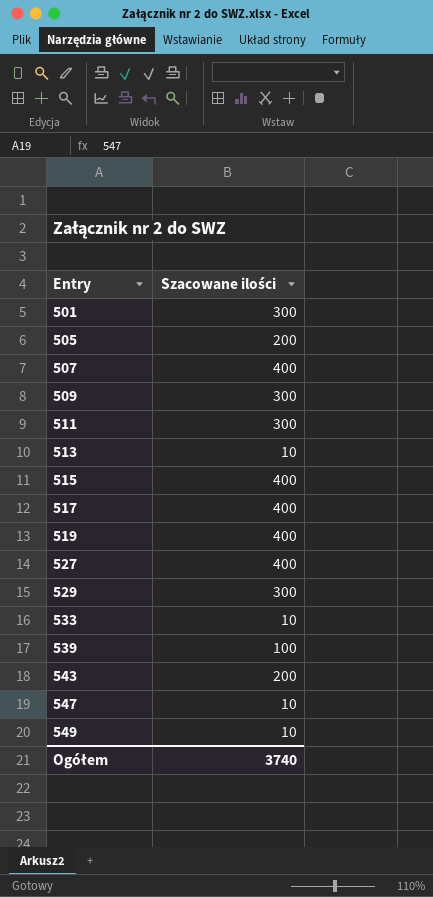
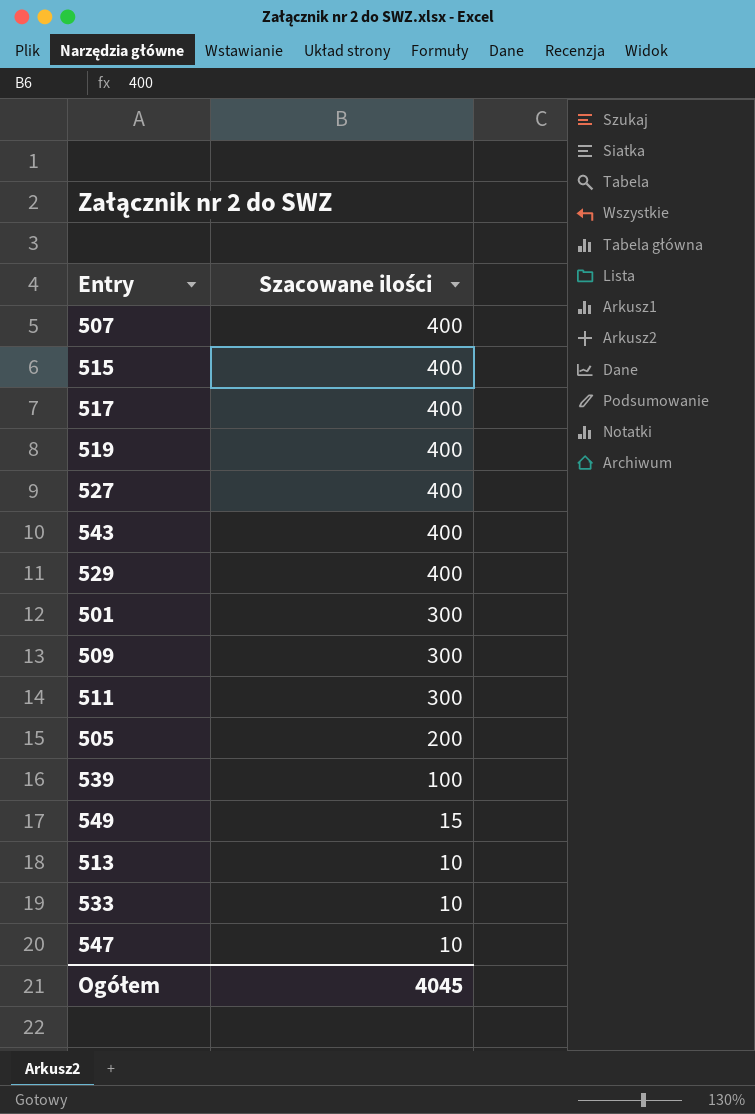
row order: Entry ascending -> Szacowane ilości descending
543 | Szacowane ilości: 200 -> 400
529 | Szacowane ilości: 300 -> 400
549 | Szacowane ilości: 10 -> 15
Ogółem | Szacowane ilości: 3740 -> 4045

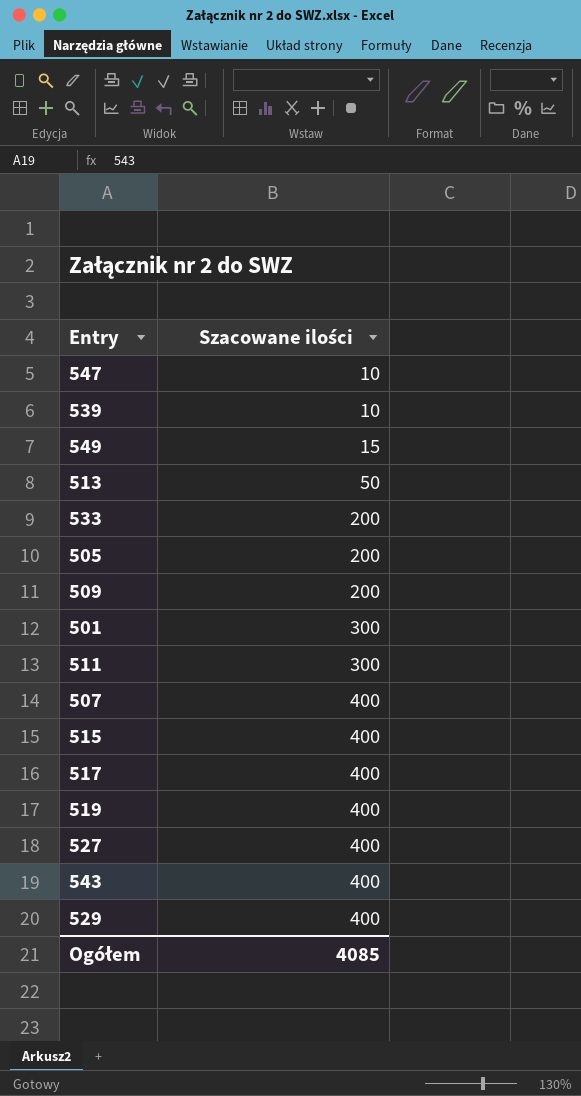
row order: Szacowane ilości descending -> Szacowane ilości ascending
539 | Szacowane ilości: 100 -> 10
513 | Szacowane ilości: 10 -> 50
533 | Szacowane ilości: 10 -> 200
509 | Szacowane ilości: 300 -> 200
Ogółem | Szacowane ilości: 4045 -> 4085

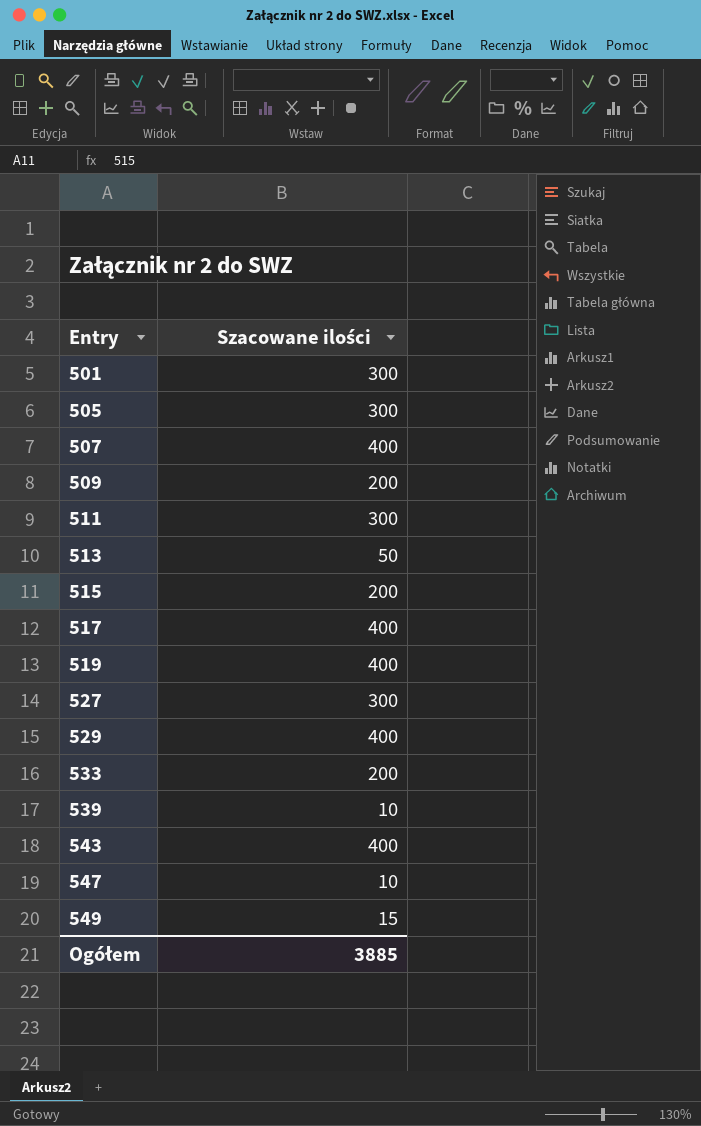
row order: Szacowane ilości ascending -> Entry ascending
505 | Szacowane ilości: 200 -> 300
515 | Szacowane ilości: 400 -> 200
527 | Szacowane ilości: 400 -> 300
Ogółem | Szacowane ilości: 4085 -> 3885

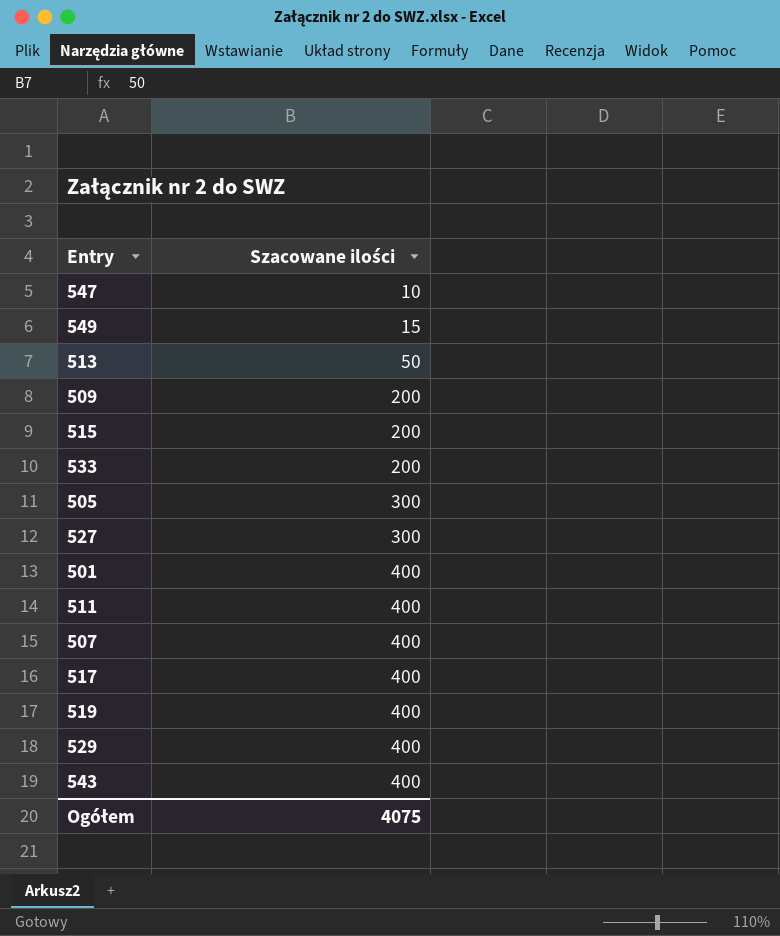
row order: Entry ascending -> Szacowane ilości ascending
row 539: 10 -> none
501 | Szacowane ilości: 300 -> 400
511 | Szacowane ilości: 300 -> 400
Ogółem | Szacowane ilości: 3885 -> 4075

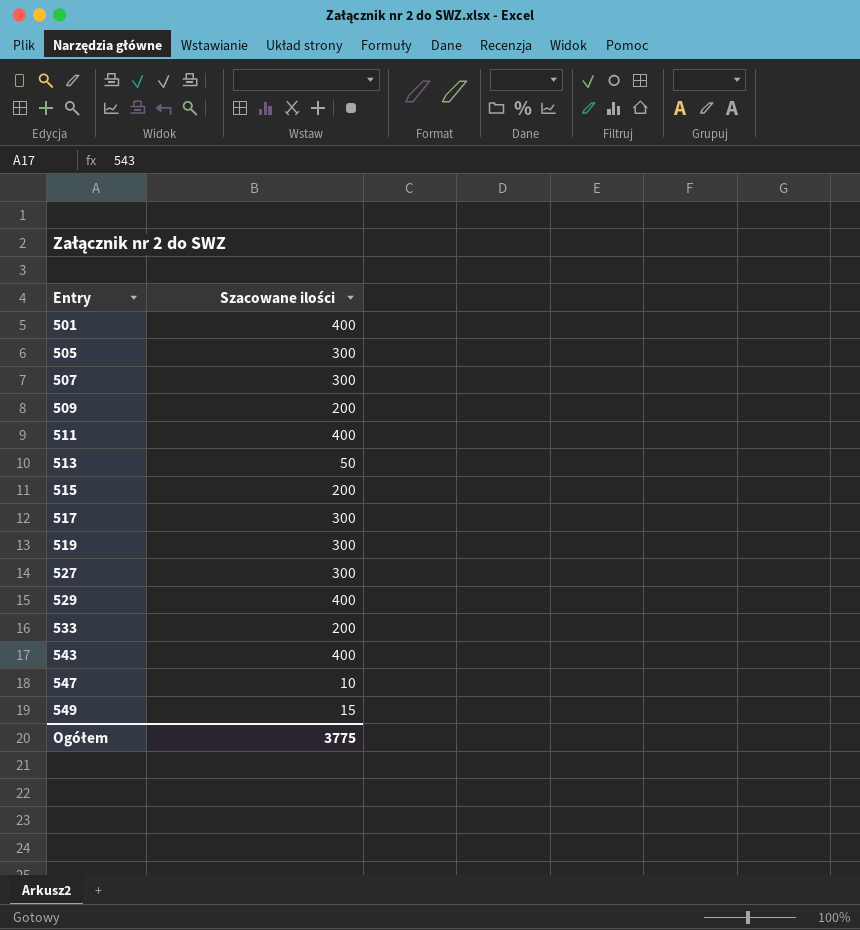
row order: Szacowane ilości ascending -> Entry ascending
507 | Szacowane ilości: 400 -> 300
517 | Szacowane ilości: 400 -> 300
519 | Szacowane ilości: 400 -> 300
Ogółem | Szacowane ilości: 4075 -> 3775

